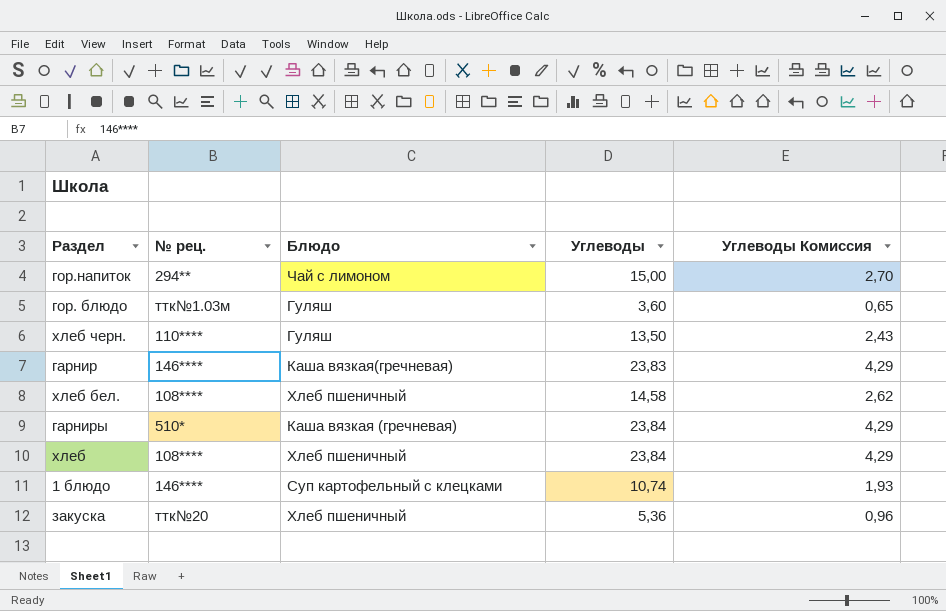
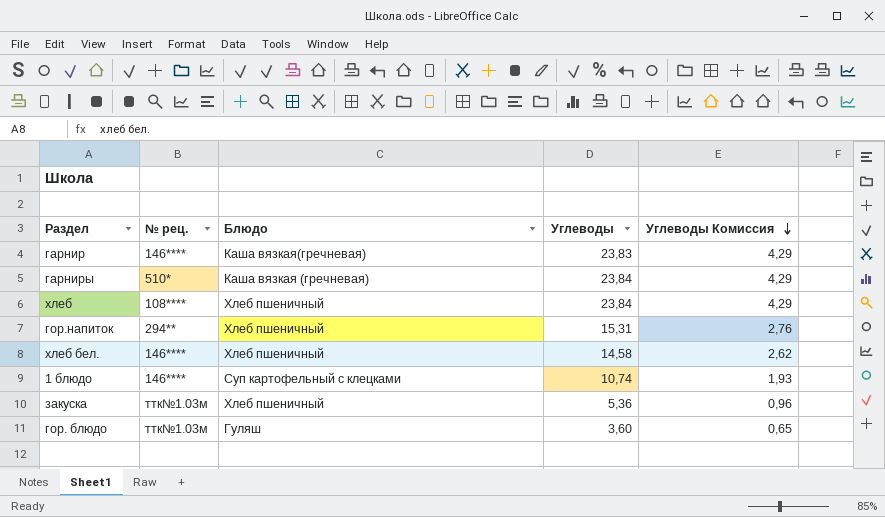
row order: none -> Углеводы Комиссия descending
row хлеб черн.: 110**** | Гуляш | 13,50 | 2,43 -> none
гор.напиток | Блюдо: Чай с лимоном -> Хлеб пшеничный
гор.напиток | Углеводы: 15,00 -> 15,31
гор.напиток | Углеводы Комиссия: 2,70 -> 2,76
хлеб бел. | № рец.: 108**** -> 146****
закуска | № рец.: ттк№20 -> ттк№1.03м

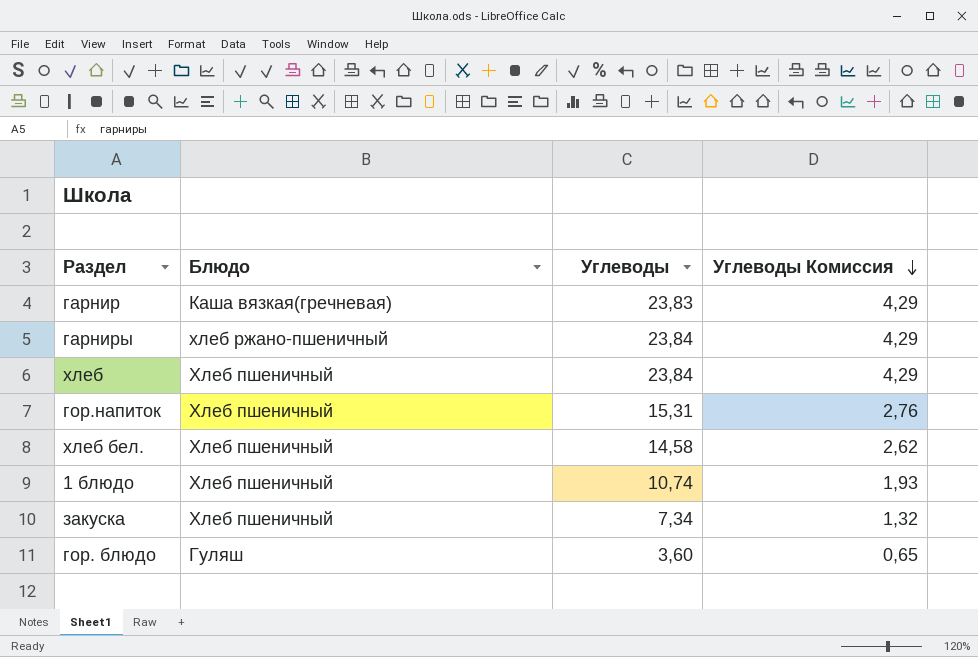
column № рец. | position: 2 -> none
гарниры | Блюдо: Каша вязкая (гречневая) -> хлеб ржано-пшеничный
1 блюдо | Блюдо: Суп картофельный с клецками -> Хлеб пшеничный
закуска | Углеводы: 5,36 -> 7,34
закуска | Углеводы Комиссия: 0,96 -> 1,32

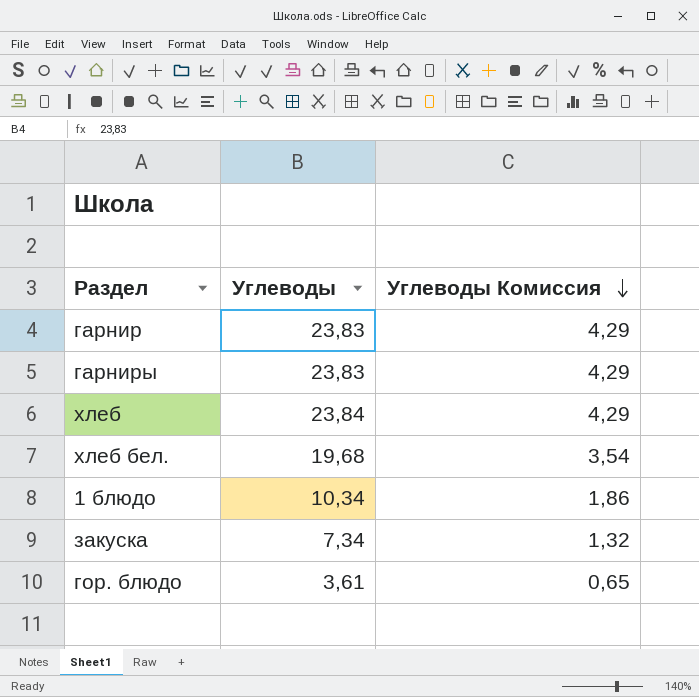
column Блюдо | position: 2 -> none
row гор.напиток: Хлеб пшеничный | 15,31 | 2,76 -> none
гарниры | Углеводы: 23,84 -> 23,83
хлеб бел. | Углеводы: 14,58 -> 19,68
хлеб бел. | Углеводы Комиссия: 2,62 -> 3,54
1 блюдо | Углеводы: 10,74 -> 10,34
1 блюдо | Углеводы Комиссия: 1,93 -> 1,86
гор. блюдо | Углеводы: 3,60 -> 3,61

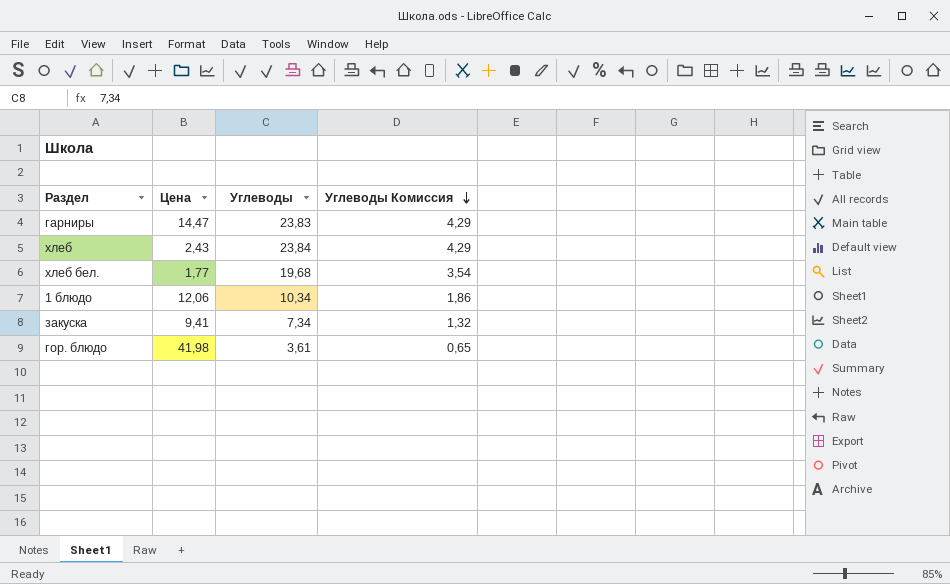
column Цена | position: none -> 2
row гарнир: 23,83 | 4,29 -> none

